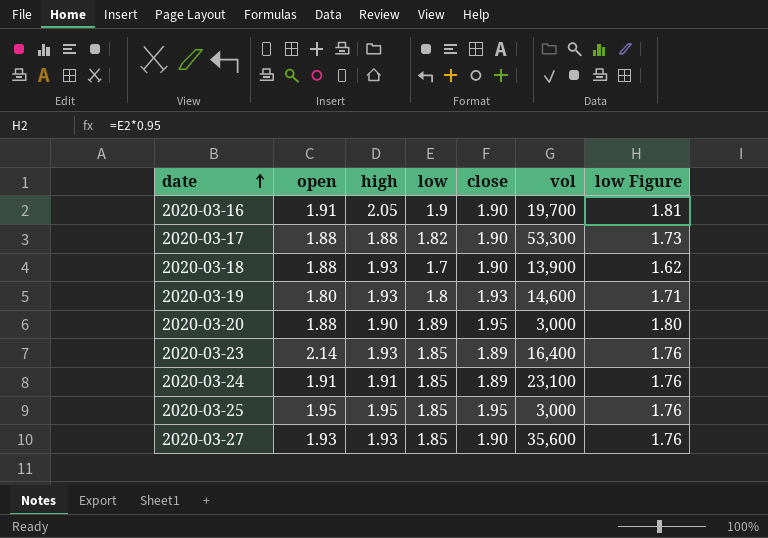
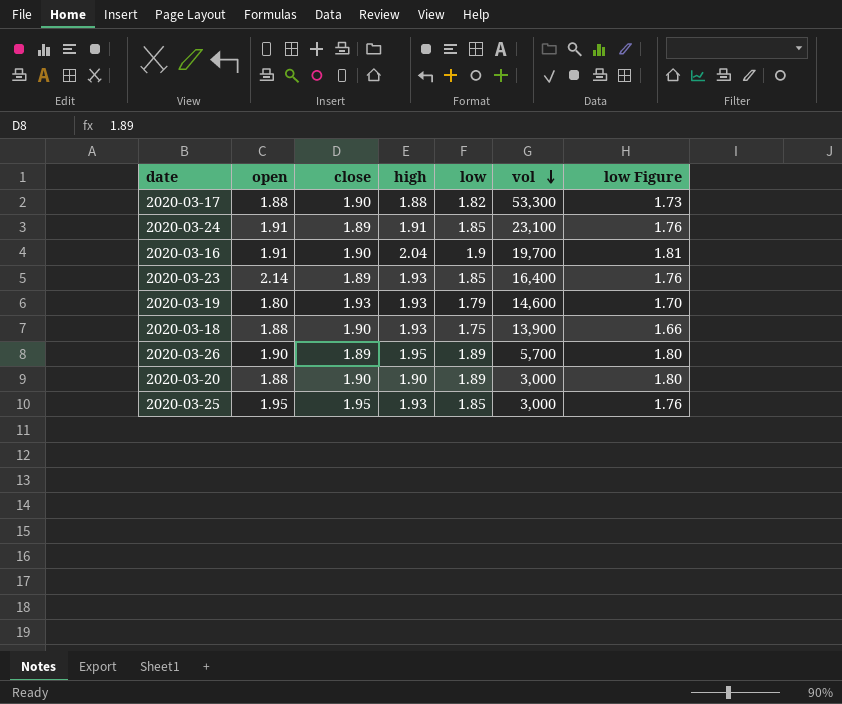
row order: date ascending -> vol descending
column close | position: 5 -> 3
row 2020-03-27: 1.93 | 1.93 | 1.85 | 1.90 | 35,600 | 1.76 -> none
2020-03-16 | high: 2.05 -> 2.04
2020-03-19 | low: 1.8 -> 1.79
2020-03-19 | low Figure: 1.71 -> 1.70
2020-03-18 | low: 1.7 -> 1.75
2020-03-18 | low Figure: 1.62 -> 1.66
row 2020-03-26: none -> 1.90 | 1.89 | 1.95 | 1.89 | 5,700 | 1.80
2020-03-20 | close: 1.95 -> 1.90
2020-03-25 | high: 1.95 -> 1.93

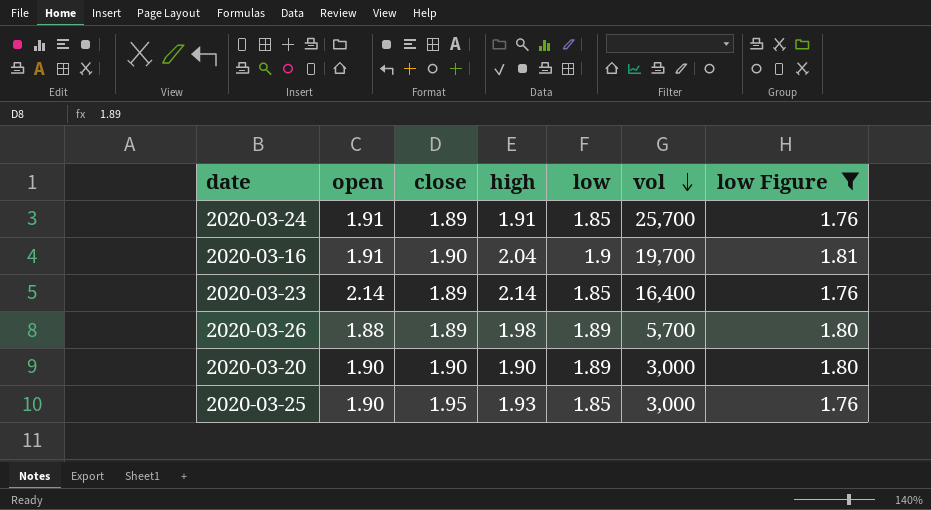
filter: none -> low Figure >= 1.76
2020-03-24 | vol: 23,100 -> 25,700
2020-03-23 | high: 1.93 -> 2.14
2020-03-26 | open: 1.90 -> 1.88
2020-03-26 | high: 1.95 -> 1.98
2020-03-20 | open: 1.88 -> 1.90
2020-03-25 | open: 1.95 -> 1.90

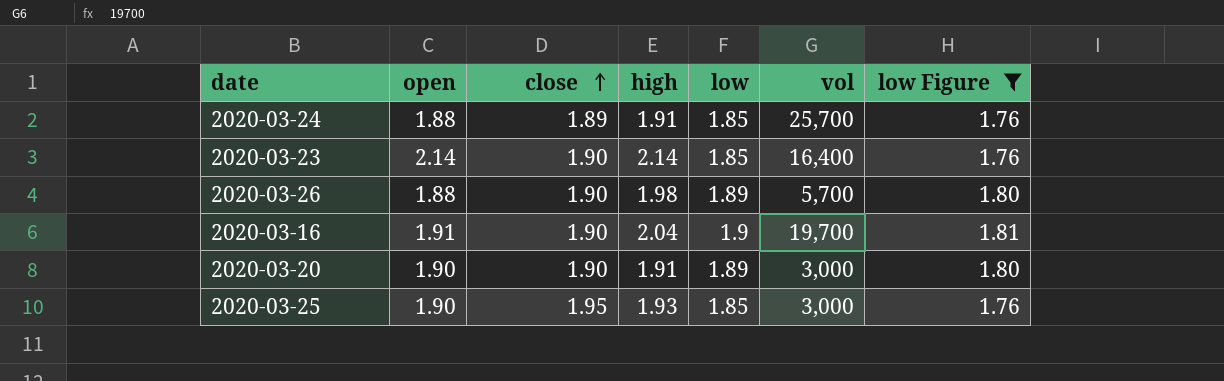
row order: vol descending -> close ascending
2020-03-24 | open: 1.91 -> 1.88
2020-03-23 | close: 1.89 -> 1.90
2020-03-26 | close: 1.89 -> 1.90
2020-03-20 | high: 1.90 -> 1.91

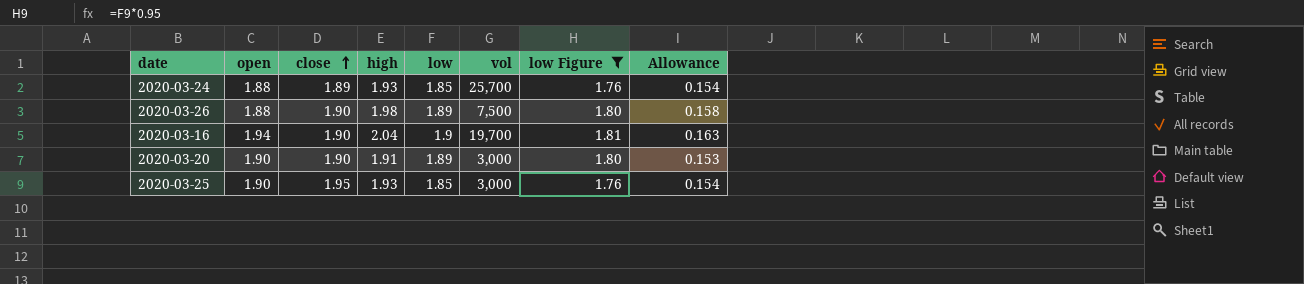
column Allowance | formula: none -> [high] * 0.08
row 2020-03-23: 2.14 | 1.90 | 2.14 | 1.85 | 16,400 | 1.76 -> none
2020-03-24 | high: 1.91 -> 1.93
2020-03-26 | vol: 5,700 -> 7,500
2020-03-16 | open: 1.91 -> 1.94

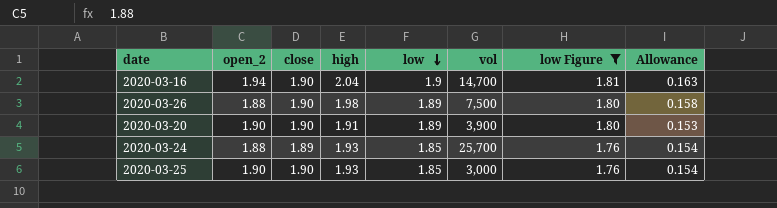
row order: close ascending -> low descending
column name: open -> open_2
2020-03-16 | vol: 19,700 -> 14,700
2020-03-20 | vol: 3,000 -> 3,900
2020-03-25 | close: 1.95 -> 1.90

